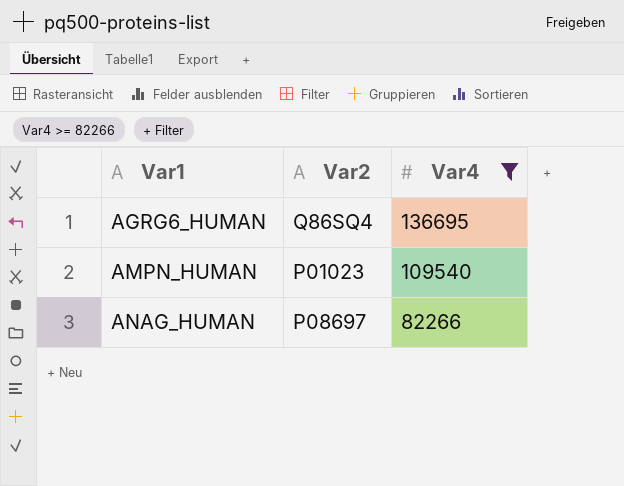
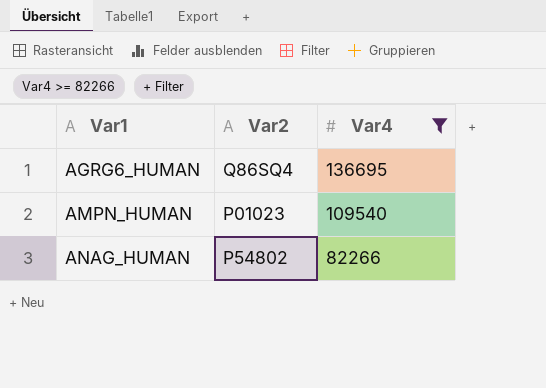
ANAG_HUMAN | Var2: P08697 -> P54802

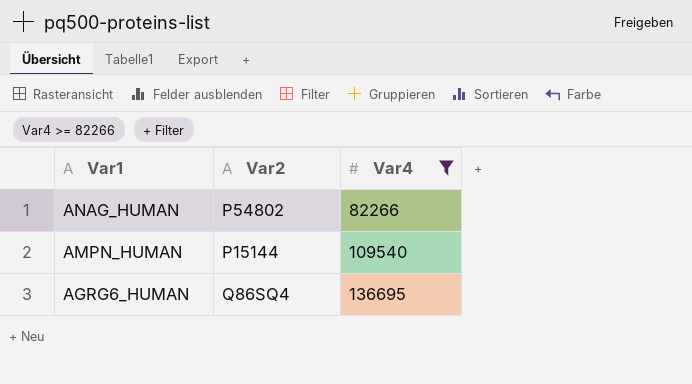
row order: Var1 ascending -> Var1 descending
AMPN_HUMAN | Var2: P01023 -> P15144

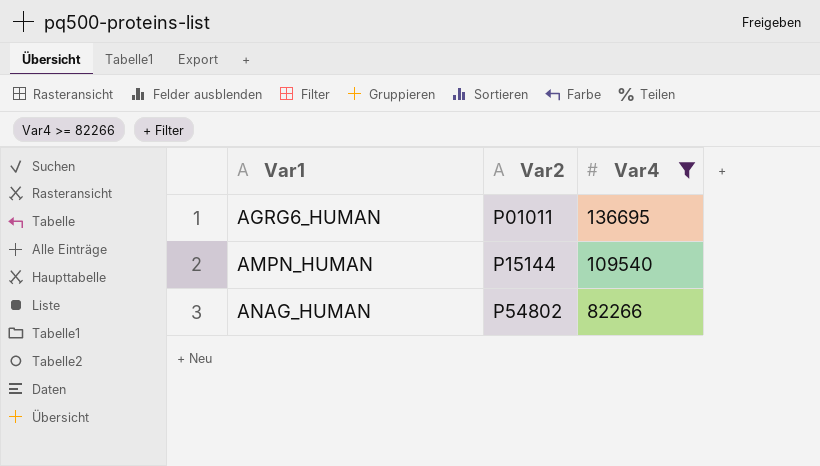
row order: Var1 descending -> Var1 ascending
AGRG6_HUMAN | Var2: Q86SQ4 -> P01011

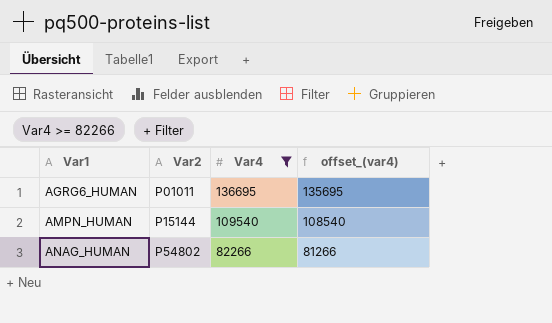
column offset_(var4) | formula: none -> [Var4] - 1000

